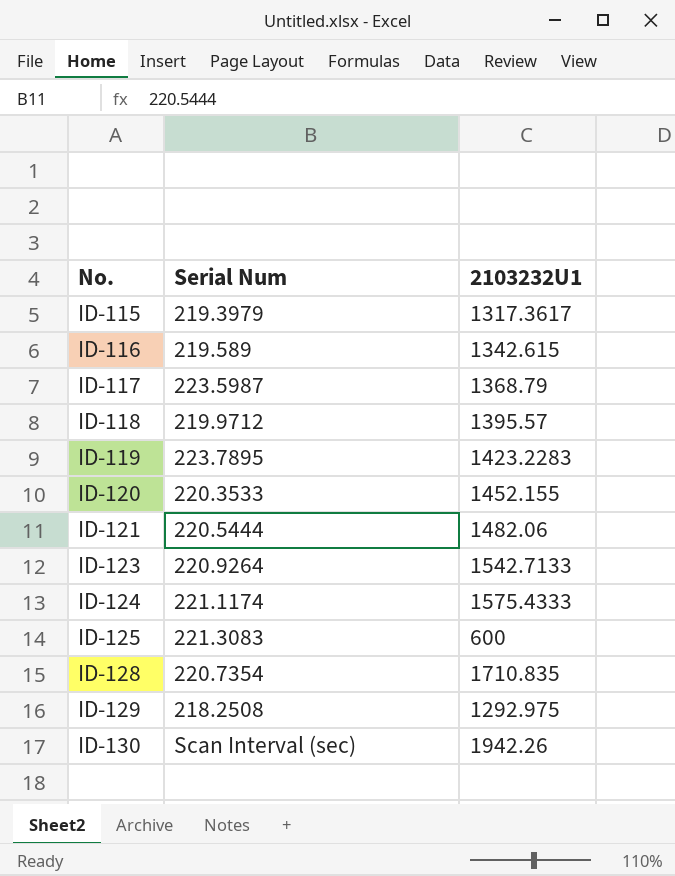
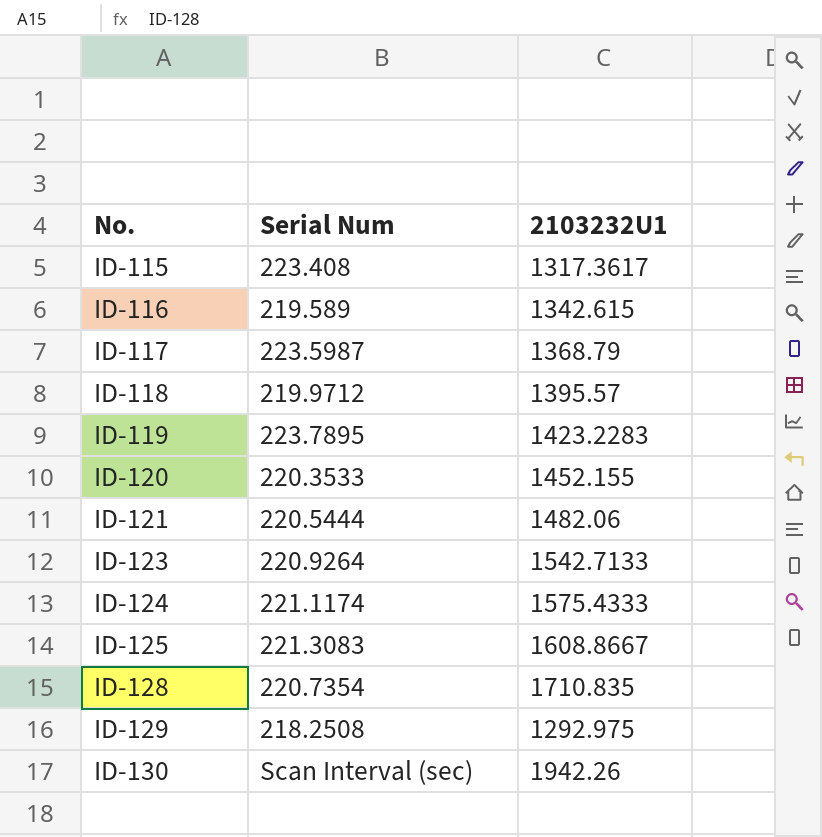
ID-115 | Serial Num: 219.3979 -> 223.408
ID-125 | 2103232U1: 600 -> 1608.8667

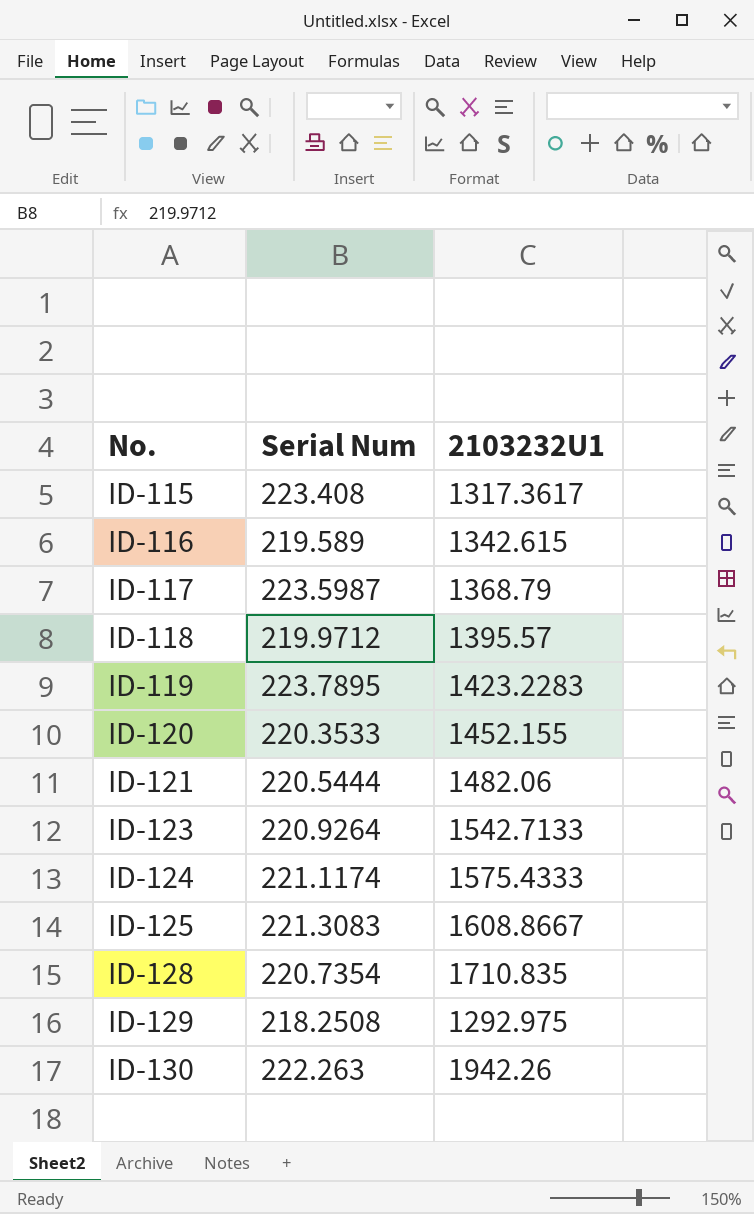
ID-130 | Serial Num: Scan Interval (sec) -> 222.263

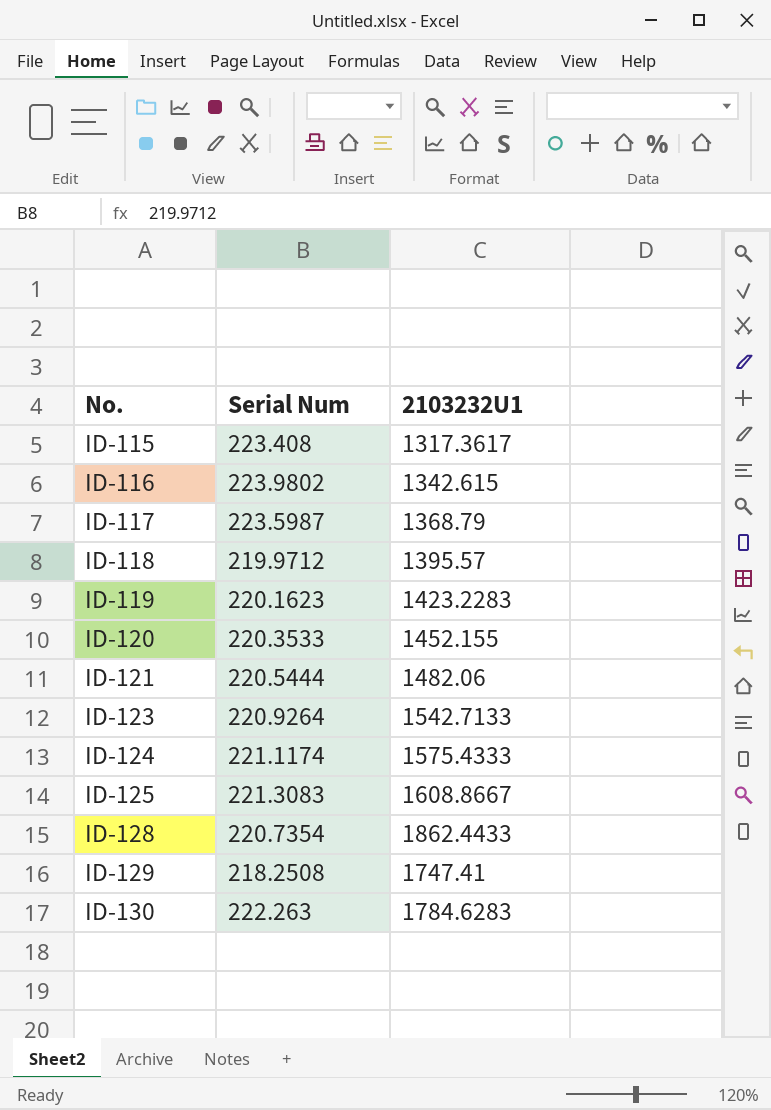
ID-116 | Serial Num: 219.589 -> 223.9802
ID-119 | Serial Num: 223.7895 -> 220.1623
ID-128 | 2103232U1: 1710.835 -> 1862.4433
ID-129 | 2103232U1: 1292.975 -> 1747.41
ID-130 | 2103232U1: 1942.26 -> 1784.6283

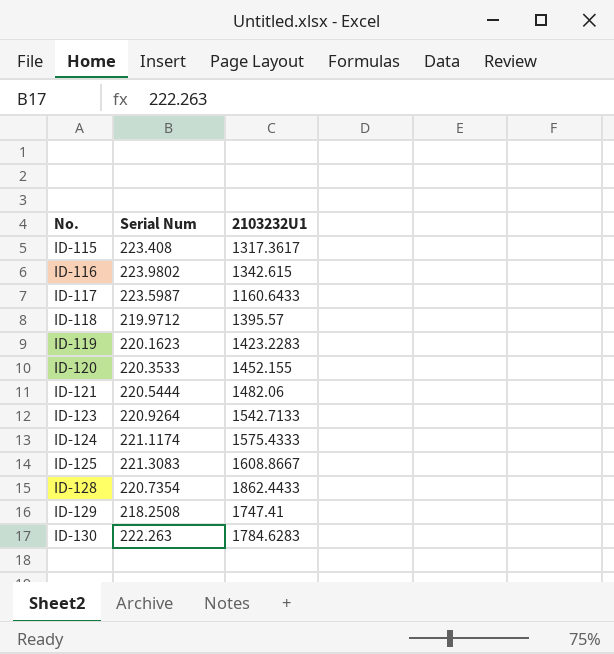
ID-117 | 2103232U1: 1368.79 -> 1160.6433

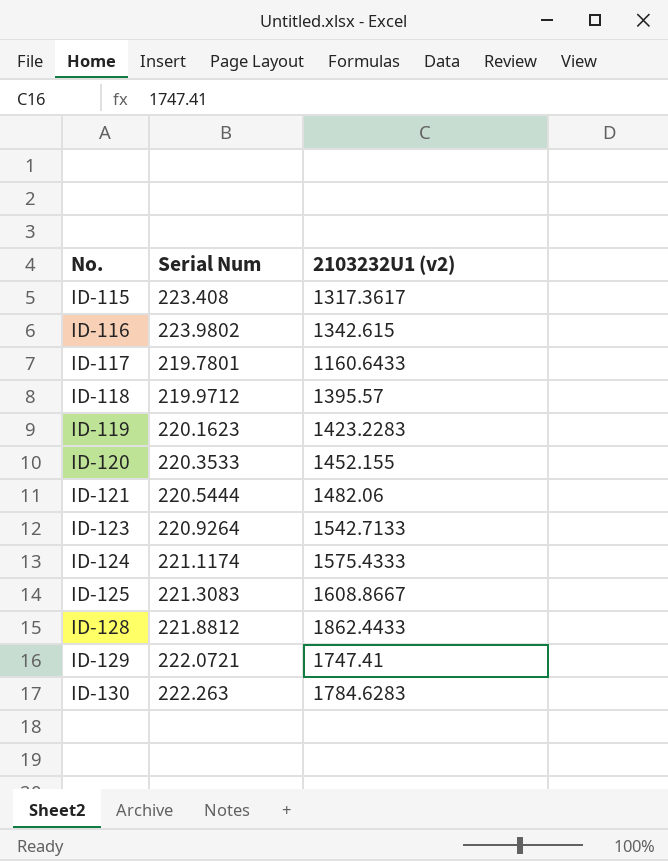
column name: 2103232U1 -> 2103232U1 (v2)
ID-117 | Serial Num: 223.5987 -> 219.7801
ID-128 | Serial Num: 220.7354 -> 221.8812
ID-129 | Serial Num: 218.2508 -> 222.0721

